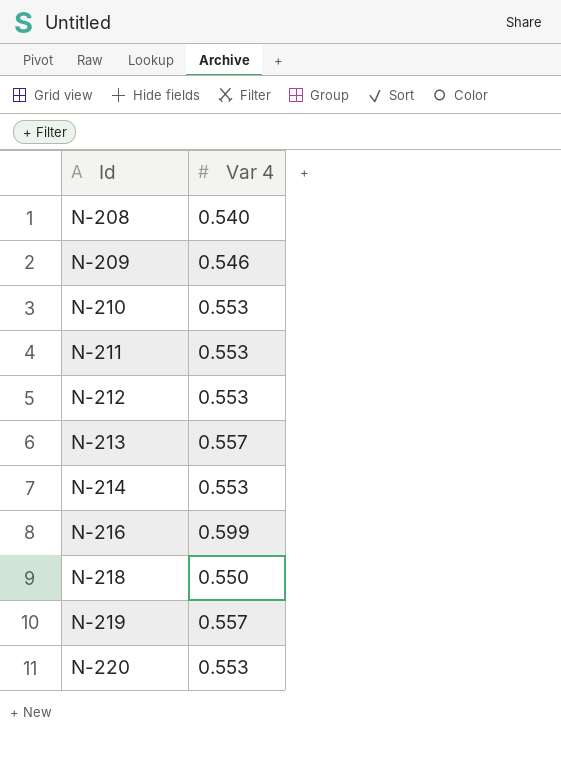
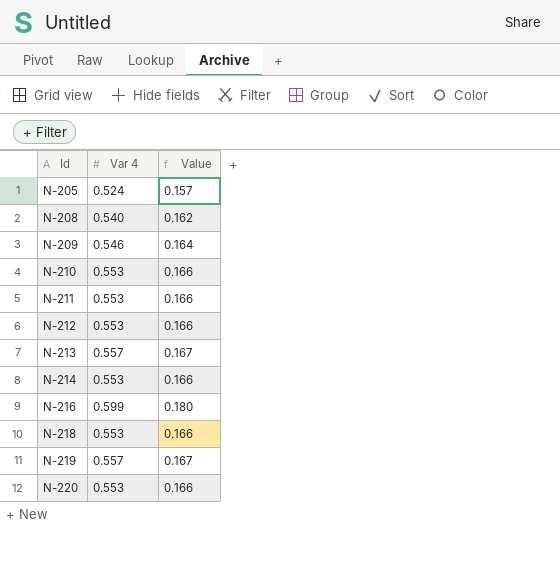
column Value | formula: none -> [Var 4] * 0.3
row N-205: none -> 0.524 | 0.157
N-218 | Var 4: 0.550 -> 0.553

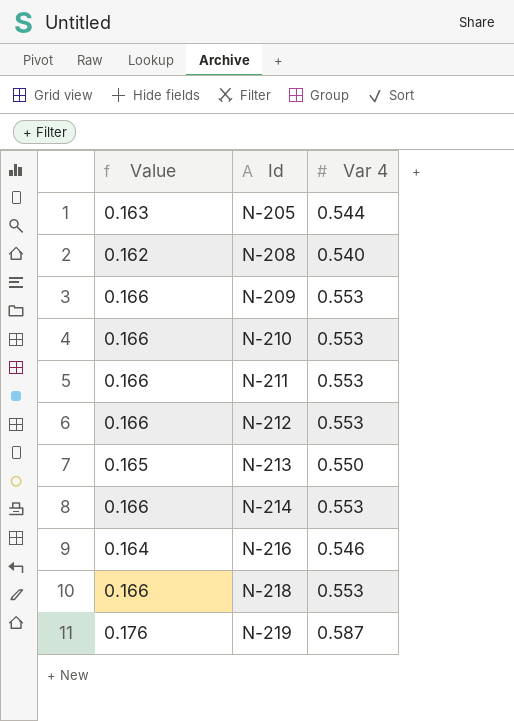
column Value | position: 3 -> 1
row N-220: 0.553 | 0.166 -> none
N-205 | Value: 0.157 -> 0.163
N-205 | Var 4: 0.524 -> 0.544
N-209 | Value: 0.164 -> 0.166
N-209 | Var 4: 0.546 -> 0.553
N-213 | Value: 0.167 -> 0.165
N-213 | Var 4: 0.557 -> 0.550
N-216 | Value: 0.180 -> 0.164
N-216 | Var 4: 0.599 -> 0.546
N-219 | Value: 0.167 -> 0.176
N-219 | Var 4: 0.557 -> 0.587

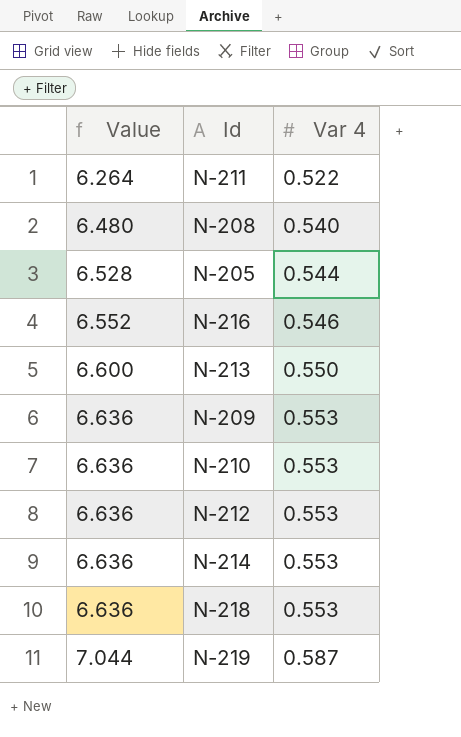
row order: Id ascending -> Value ascending
column Value | formula: [Var 4] * 0.3 -> [Var 4] * 12
N-211 | Var 4: 0.553 -> 0.522

